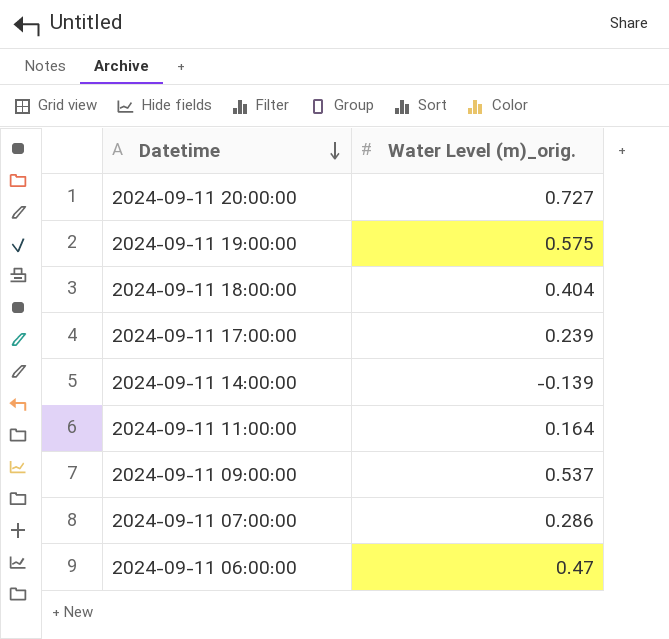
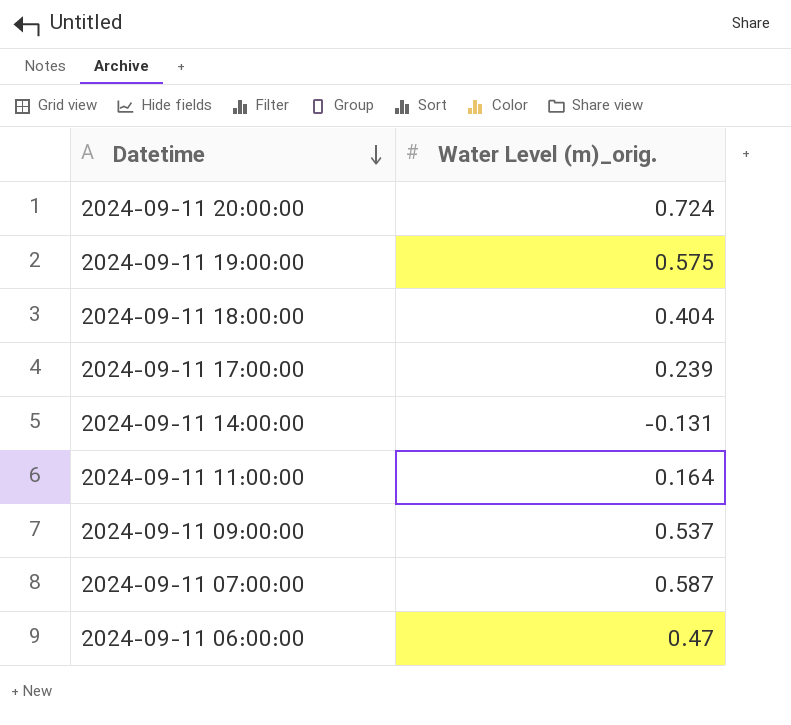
2024-09-11 20:00:00 | Water Level (m)_orig.: 0.727 -> 0.724
2024-09-11 14:00:00 | Water Level (m)_orig.: -0.139 -> -0.131
2024-09-11 07:00:00 | Water Level (m)_orig.: 0.286 -> 0.587

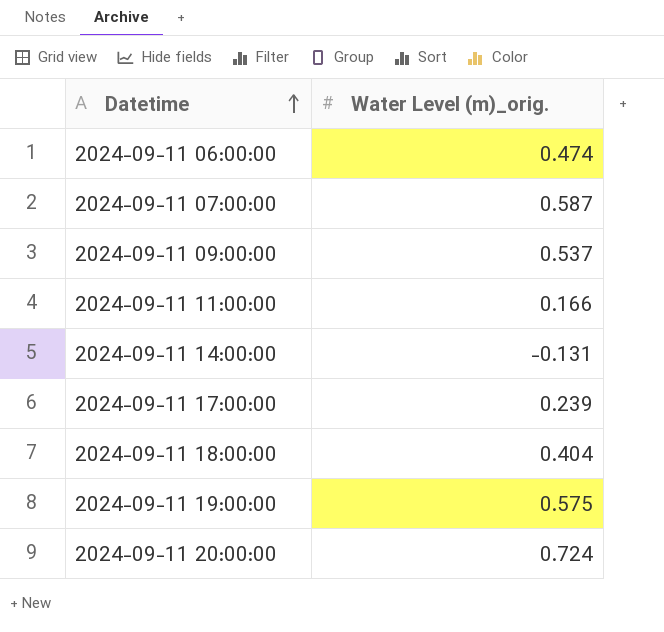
row order: Datetime descending -> Datetime ascending
2024-09-11 06:00:00 | Water Level (m)_orig.: 0.47 -> 0.474
2024-09-11 11:00:00 | Water Level (m)_orig.: 0.164 -> 0.166

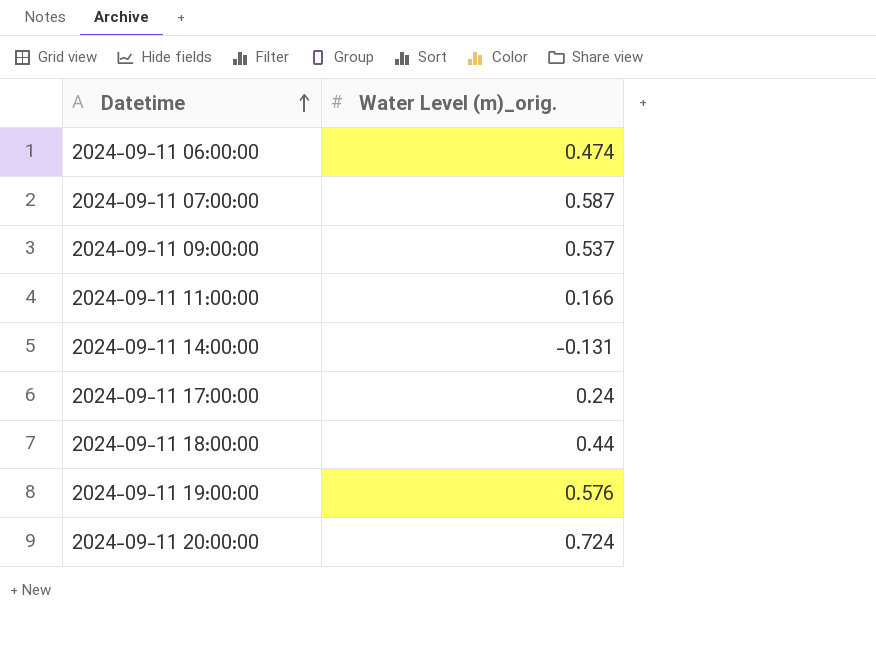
2024-09-11 17:00:00 | Water Level (m)_orig.: 0.239 -> 0.24
2024-09-11 18:00:00 | Water Level (m)_orig.: 0.404 -> 0.44
2024-09-11 19:00:00 | Water Level (m)_orig.: 0.575 -> 0.576

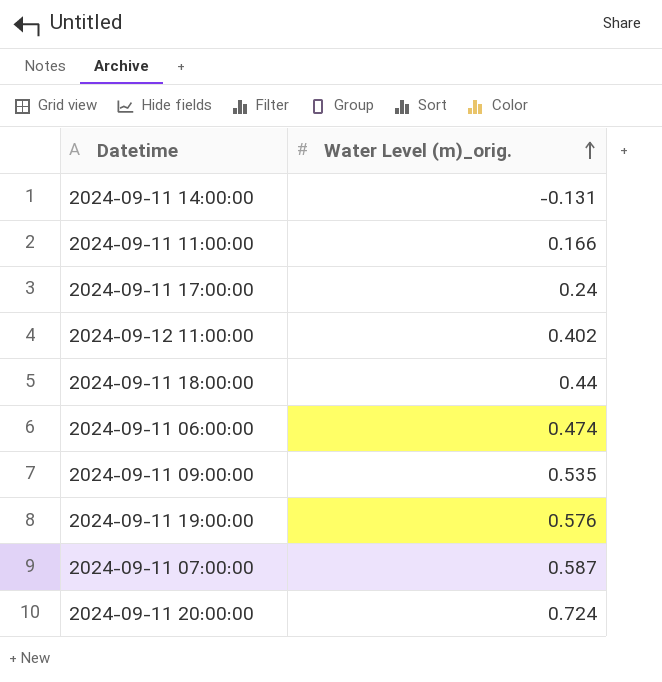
row order: Datetime ascending -> Water Level (m)_orig. ascending
row 2024-09-12 11:00:00: none -> 0.402
2024-09-11 09:00:00 | Water Level (m)_orig.: 0.537 -> 0.535

